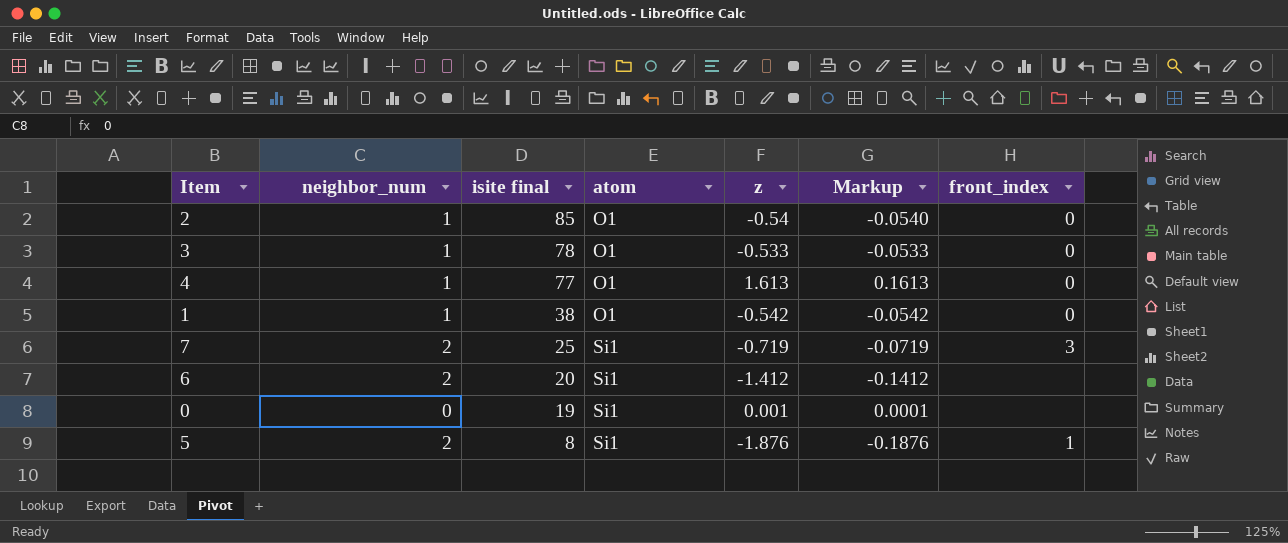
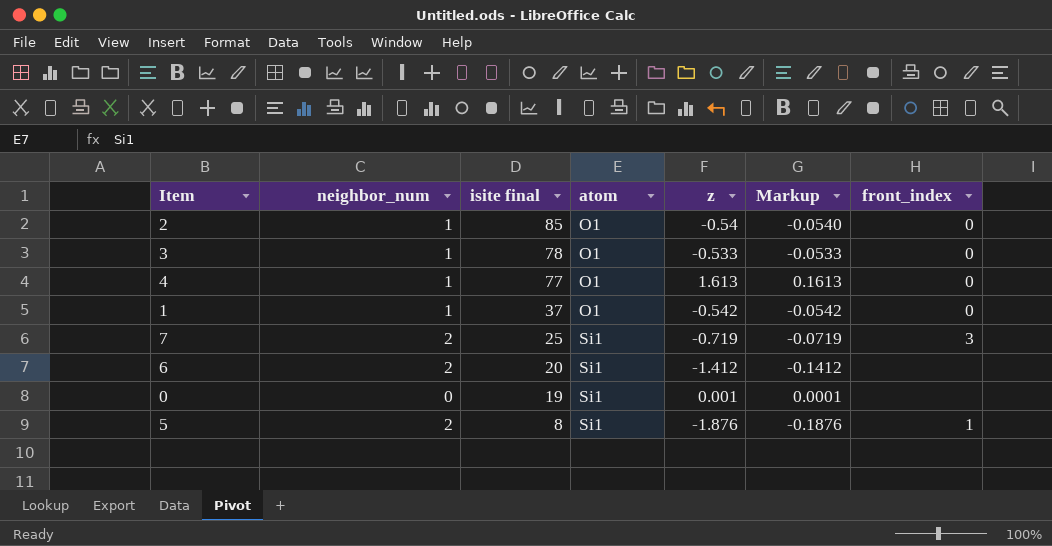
1 | isite final: 38 -> 37

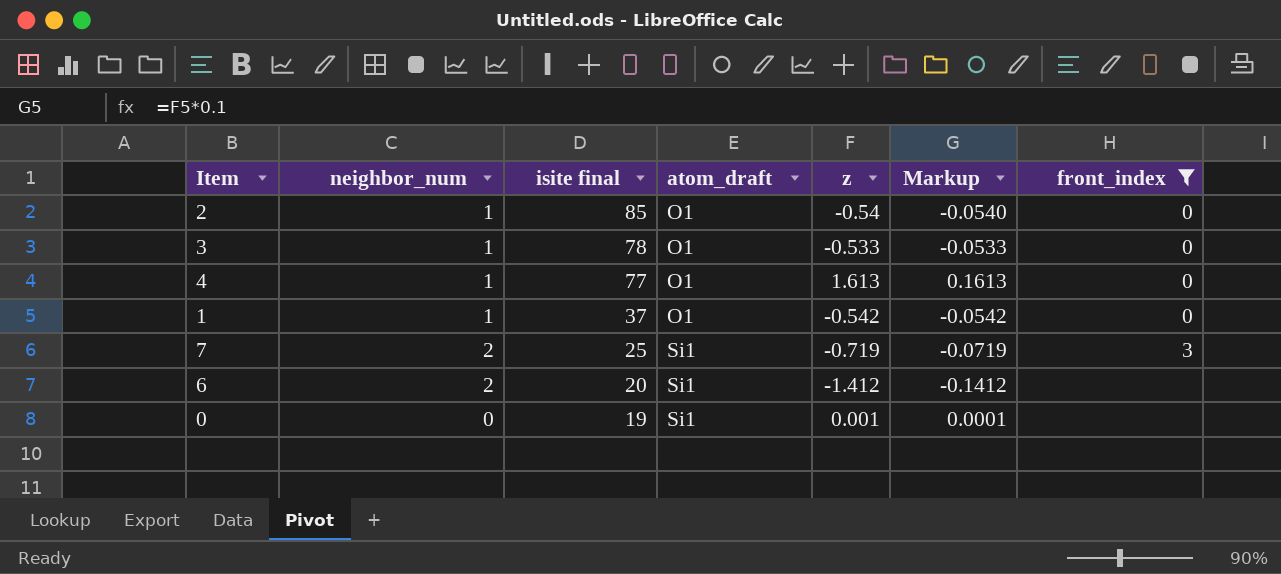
filter: none -> front_index != 1
column name: atom -> atom_draft

